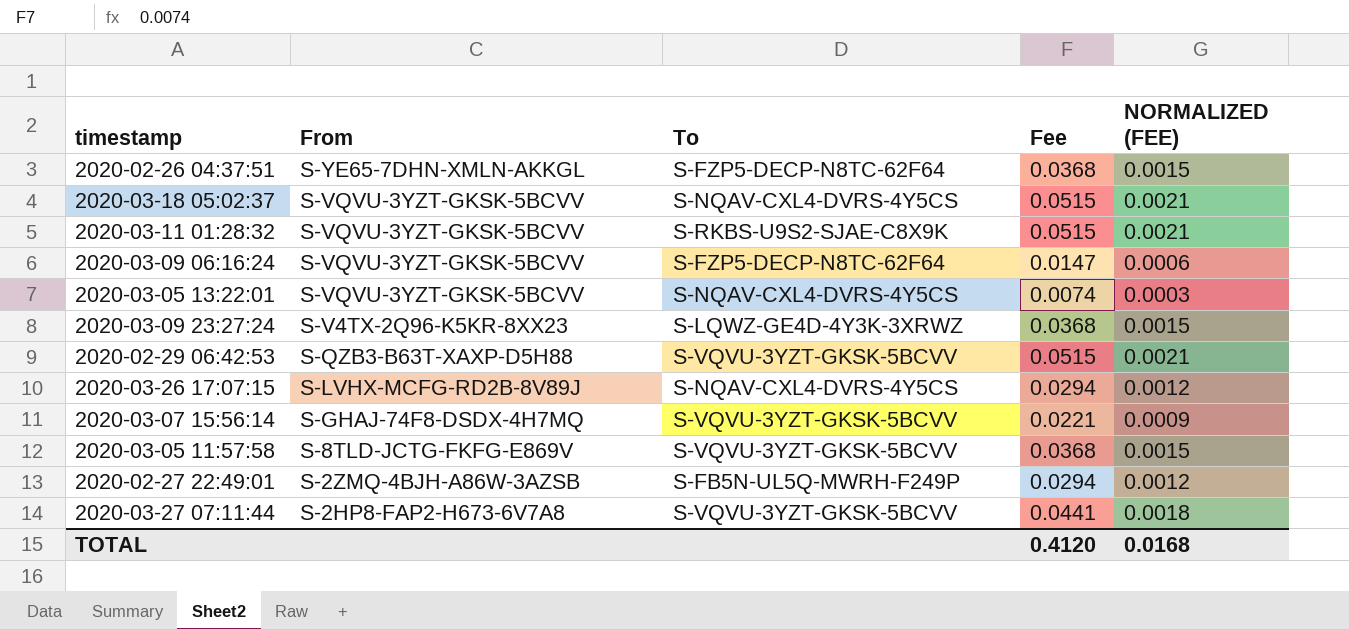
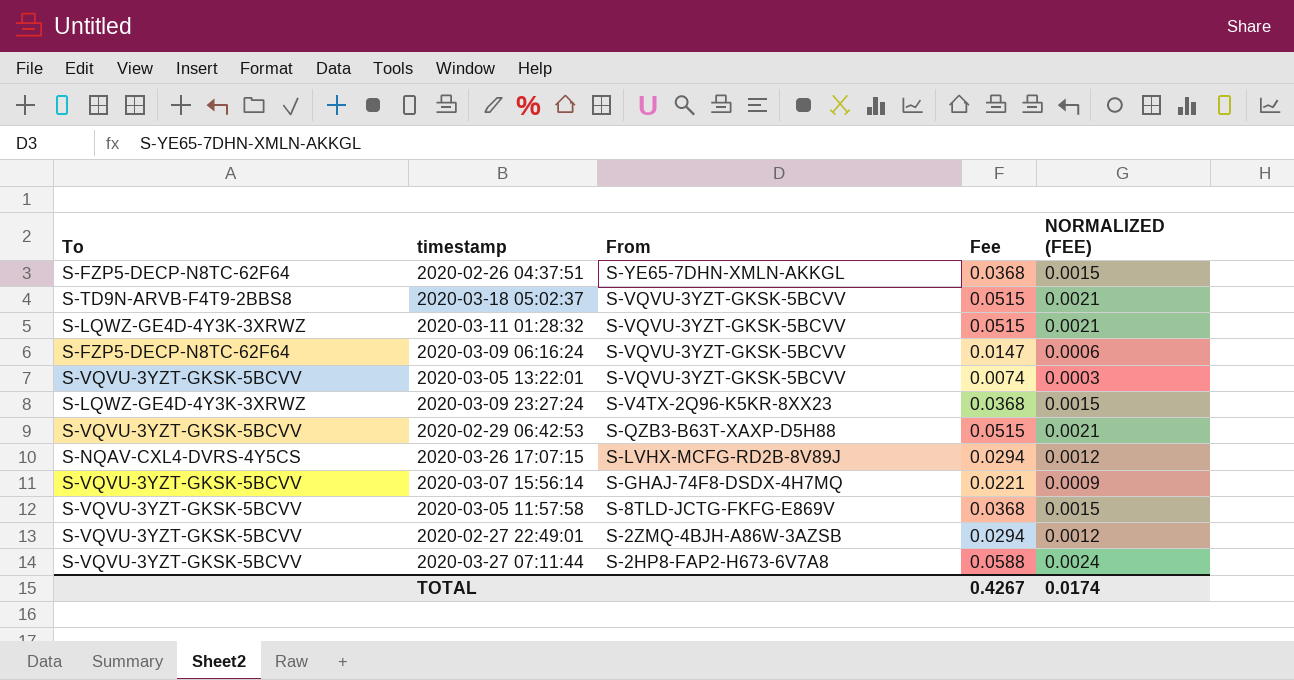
column To | position: 3 -> 1
2020-03-18 05:02:37 | To: S-NQAV-CXL4-DVRS-4Y5CS -> S-TD9N-ARVB-F4T9-2BBS8
2020-03-11 01:28:32 | To: S-RKBS-U9S2-SJAE-C8X9K -> S-LQWZ-GE4D-4Y3K-3XRWZ
2020-03-05 13:22:01 | To: S-NQAV-CXL4-DVRS-4Y5CS -> S-VQVU-3YZT-GKSK-5BCVV
2020-02-27 22:49:01 | To: S-FB5N-UL5Q-MWRH-F249P -> S-VQVU-3YZT-GKSK-5BCVV
2020-03-27 07:11:44 | Fee: 0.0441 -> 0.0588
2020-03-27 07:11:44 | NORMALIZED (FEE): 0.0018 -> 0.0024
TOTAL | Fee: 0.4120 -> 0.4267
TOTAL | NORMALIZED (FEE): 0.0168 -> 0.0174

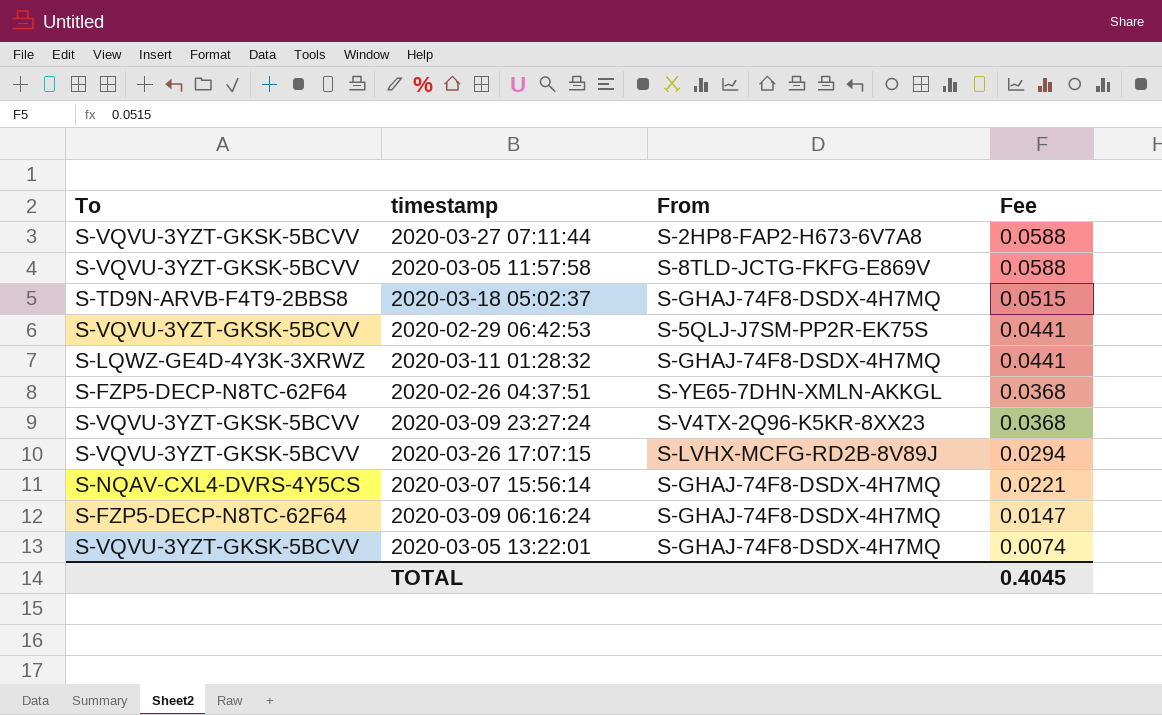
row order: From descending -> Fee descending
column NORMALIZED (FEE) | formula: [Fee] * 0.04 -> none
row 2020-02-27 22:49:01: S-VQVU-3YZT-GKSK-5BCVV | S-2ZMQ-4BJH-A86W-3AZSB | 0.0294 | 0.0012 -> none
2020-03-05 11:57:58 | Fee: 0.0368 -> 0.0588
2020-03-18 05:02:37 | From: S-VQVU-3YZT-GKSK-5BCVV -> S-GHAJ-74F8-DSDX-4H7MQ
2020-02-29 06:42:53 | From: S-QZB3-B63T-XAXP-D5H88 -> S-5QLJ-J7SM-PP2R-EK75S
2020-02-29 06:42:53 | Fee: 0.0515 -> 0.0441
2020-03-11 01:28:32 | From: S-VQVU-3YZT-GKSK-5BCVV -> S-GHAJ-74F8-DSDX-4H7MQ
2020-03-11 01:28:32 | Fee: 0.0515 -> 0.0441
2020-03-09 23:27:24 | To: S-LQWZ-GE4D-4Y3K-3XRWZ -> S-VQVU-3YZT-GKSK-5BCVV
2020-03-26 17:07:15 | To: S-NQAV-CXL4-DVRS-4Y5CS -> S-VQVU-3YZT-GKSK-5BCVV
2020-03-07 15:56:14 | To: S-VQVU-3YZT-GKSK-5BCVV -> S-NQAV-CXL4-DVRS-4Y5CS
2020-03-09 06:16:24 | From: S-VQVU-3YZT-GKSK-5BCVV -> S-GHAJ-74F8-DSDX-4H7MQ
2020-03-05 13:22:01 | From: S-VQVU-3YZT-GKSK-5BCVV -> S-GHAJ-74F8-DSDX-4H7MQ
TOTAL | Fee: 0.4267 -> 0.4045

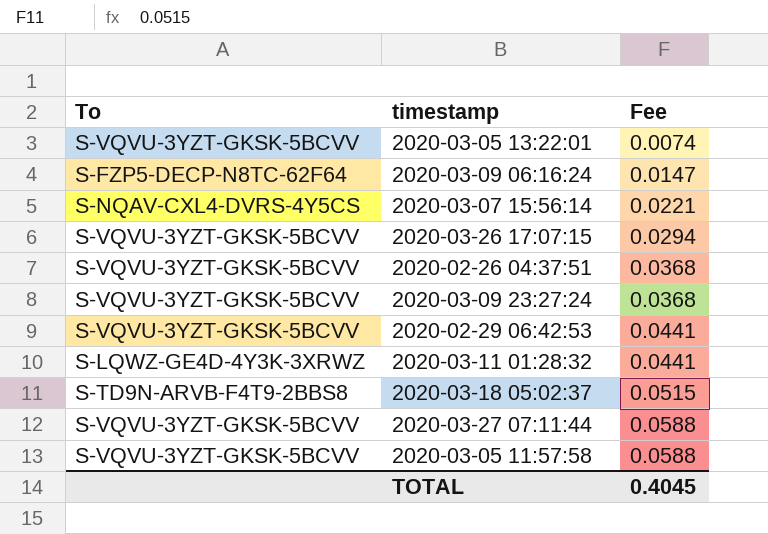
row order: Fee descending -> Fee ascending
column From | position: 3 -> none
2020-02-26 04:37:51 | To: S-FZP5-DECP-N8TC-62F64 -> S-VQVU-3YZT-GKSK-5BCVV

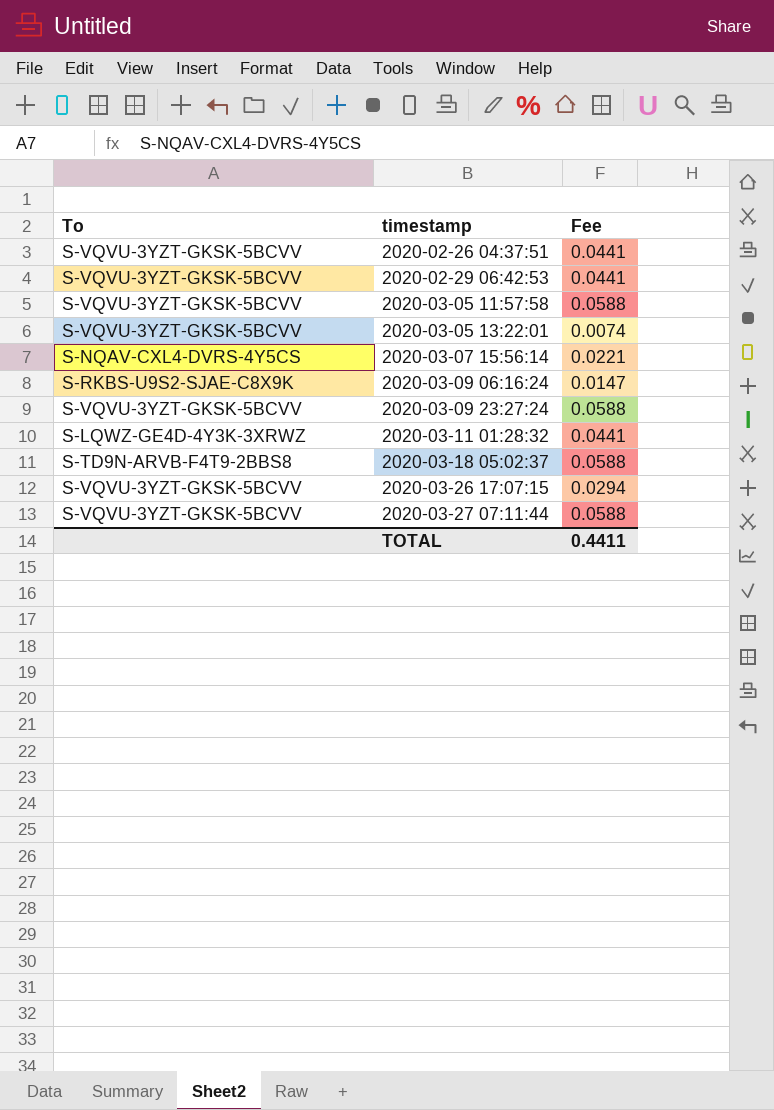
row order: Fee ascending -> timestamp ascending
2020-02-26 04:37:51 | Fee: 0.0368 -> 0.0441
2020-03-09 06:16:24 | To: S-FZP5-DECP-N8TC-62F64 -> S-RKBS-U9S2-SJAE-C8X9K
2020-03-09 23:27:24 | Fee: 0.0368 -> 0.0588
2020-03-18 05:02:37 | Fee: 0.0515 -> 0.0588
TOTAL | Fee: 0.4045 -> 0.4411

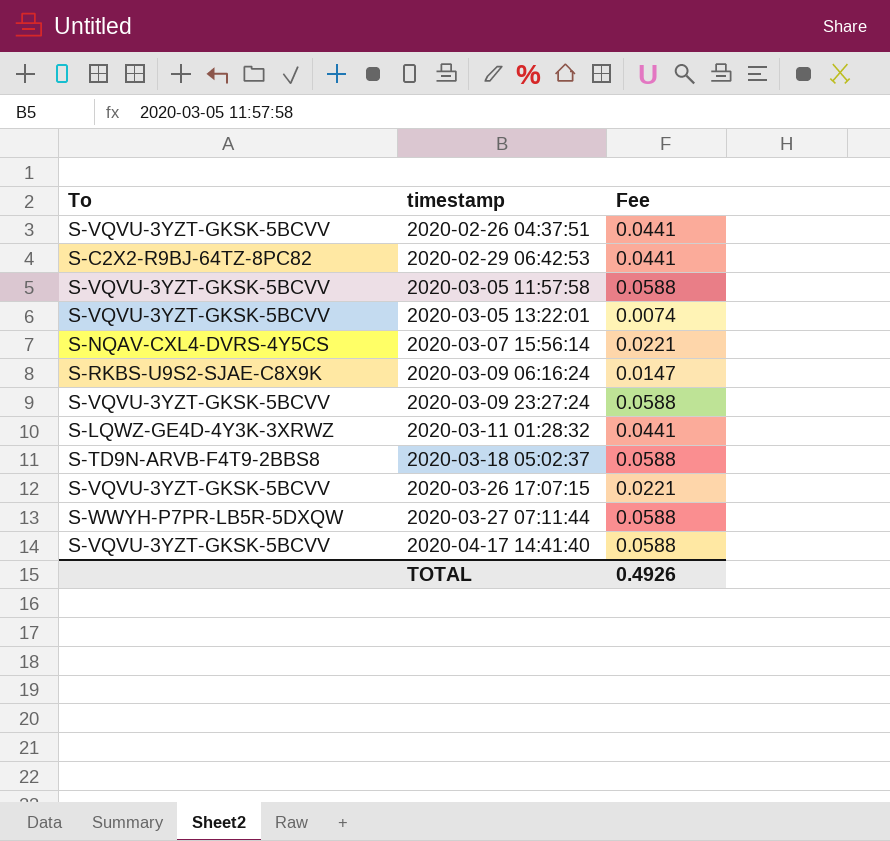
2020-02-29 06:42:53 | To: S-VQVU-3YZT-GKSK-5BCVV -> S-C2X2-R9BJ-64TZ-8PC82
2020-03-26 17:07:15 | Fee: 0.0294 -> 0.0221
2020-03-27 07:11:44 | To: S-VQVU-3YZT-GKSK-5BCVV -> S-WWYH-P7PR-LB5R-5DXQW
row 2020-04-17 14:41:40: none -> S-VQVU-3YZT-GKSK-5BCVV | 0.0588
TOTAL | Fee: 0.4411 -> 0.4926

